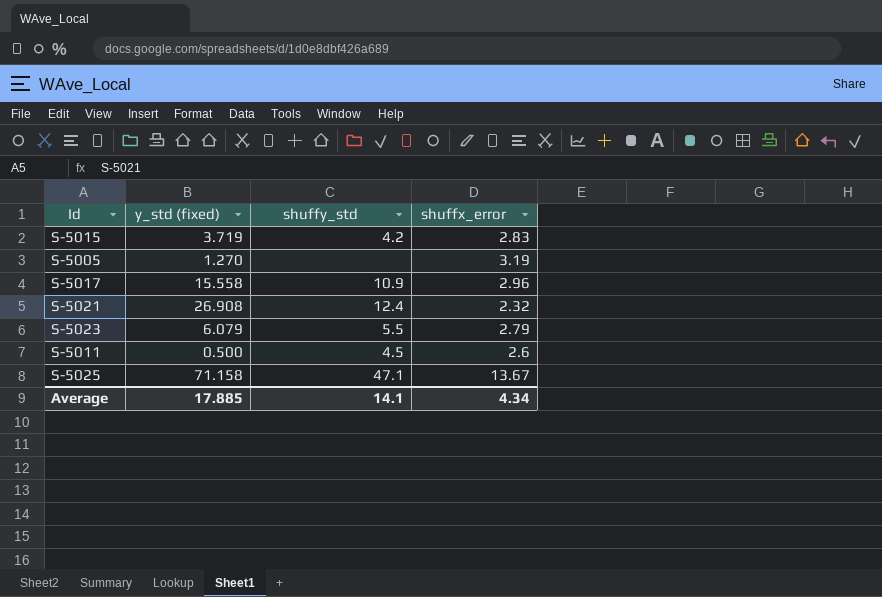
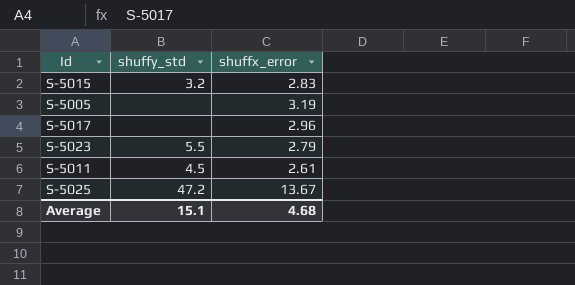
column y_std (fixed) | position: 2 -> none
row S-5021: 26.908 | 12.4 | 2.32 -> none
S-5015 | shuffy_std: 4.2 -> 3.2
S-5017 | shuffy_std: 10.9 -> none
S-5011 | shuffx_error: 2.6 -> 2.61
S-5025 | shuffy_std: 47.1 -> 47.2
Average | shuffy_std: 14.1 -> 15.1
Average | shuffx_error: 4.34 -> 4.68

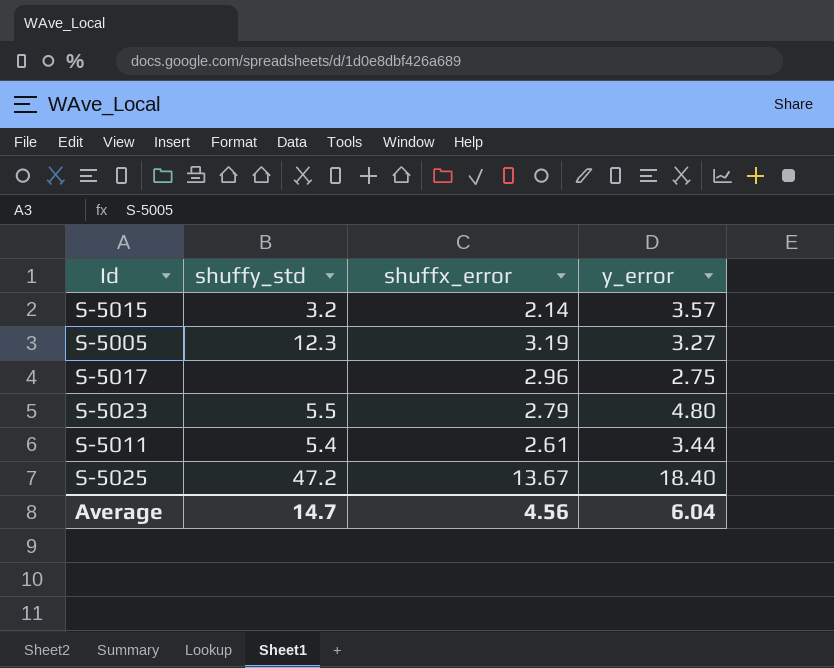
column y_error | position: none -> 4
S-5015 | shuffx_error: 2.83 -> 2.14
S-5005 | shuffy_std: none -> 12.3
S-5011 | shuffy_std: 4.5 -> 5.4
Average | shuffy_std: 15.1 -> 14.7
Average | shuffx_error: 4.68 -> 4.56

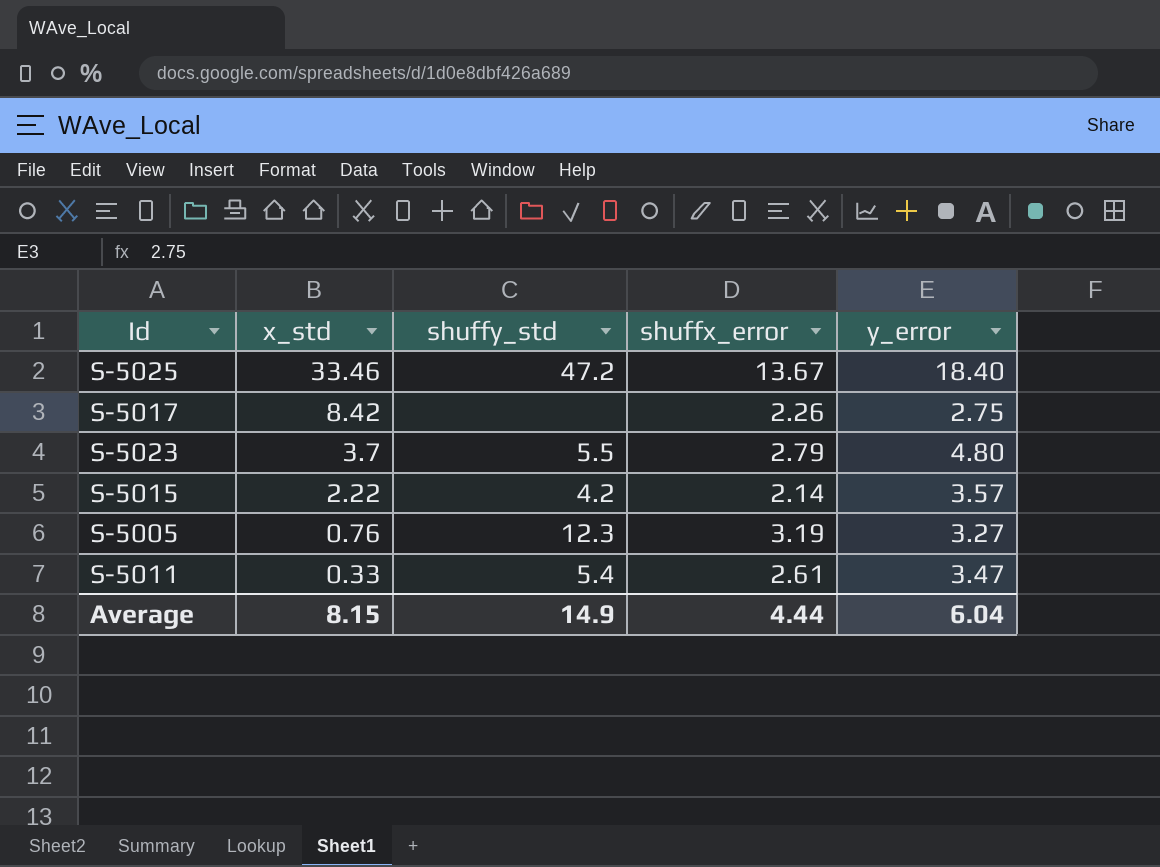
row order: none -> x_std descending
column x_std | position: none -> 2
S-5017 | shuffx_error: 2.96 -> 2.26
S-5015 | shuffy_std: 3.2 -> 4.2
S-5011 | y_error: 3.44 -> 3.47
Average | shuffy_std: 14.7 -> 14.9
Average | shuffx_error: 4.56 -> 4.44

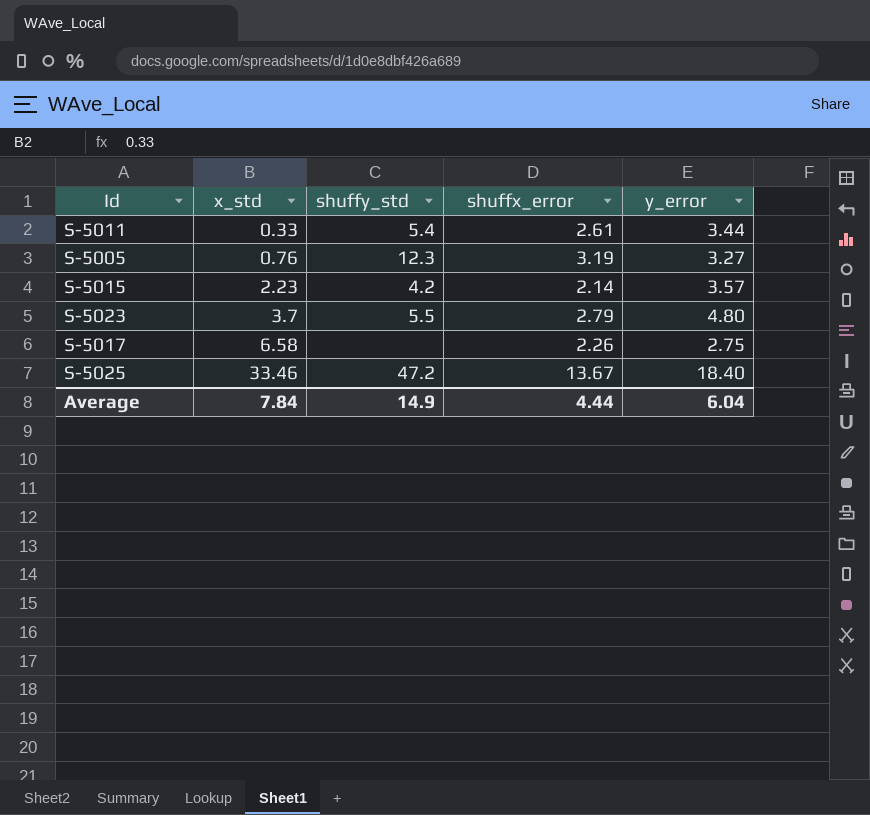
row order: x_std descending -> x_std ascending
S-5011 | y_error: 3.47 -> 3.44
S-5015 | x_std: 2.22 -> 2.23
S-5017 | x_std: 8.42 -> 6.58
Average | x_std: 8.15 -> 7.84

